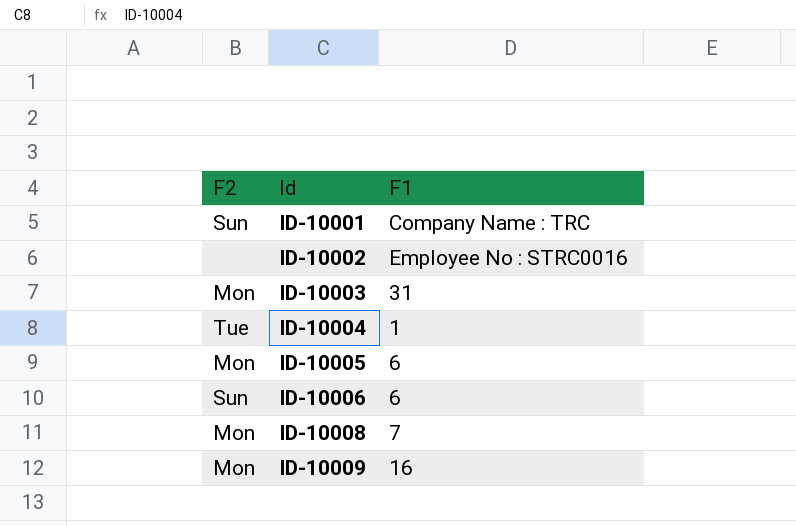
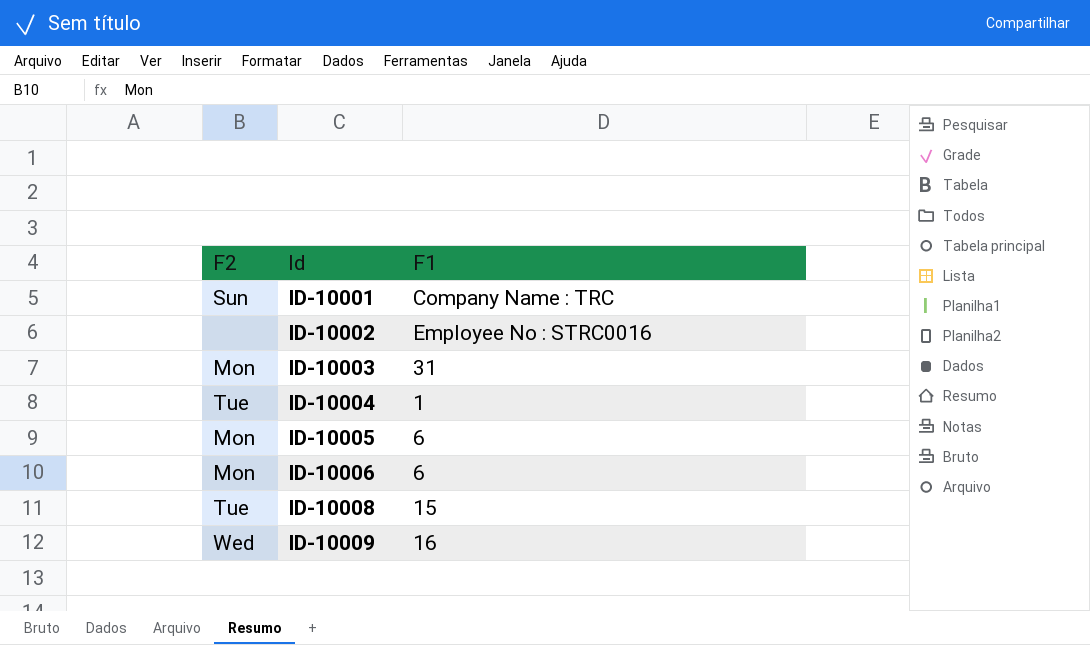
ID-10006 | F2: Sun -> Mon
ID-10008 | F2: Mon -> Tue
ID-10008 | F1: 7 -> 15
ID-10009 | F2: Mon -> Wed

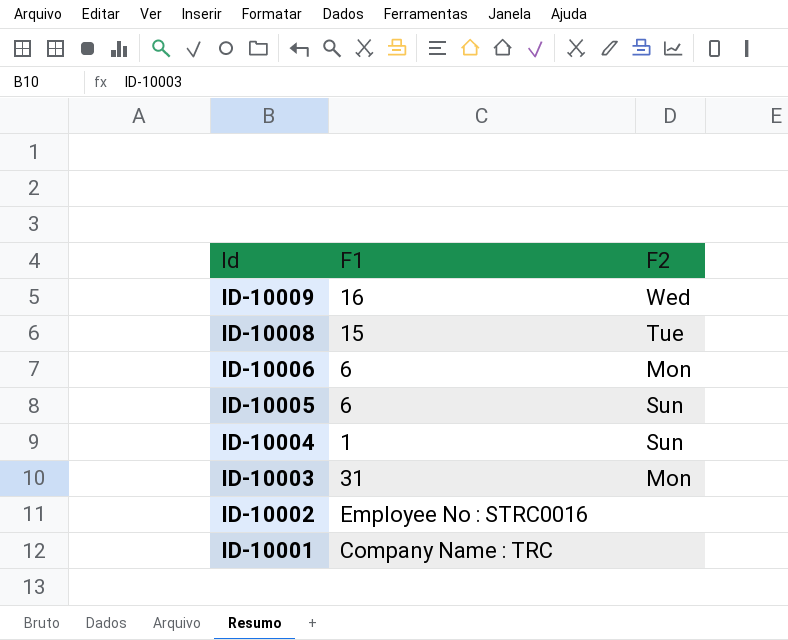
row order: Id ascending -> Id descending
column F2 | position: 1 -> 3
ID-10005 | F2: Mon -> Sun
ID-10004 | F2: Tue -> Sun
ID-10001 | F2: Sun -> none

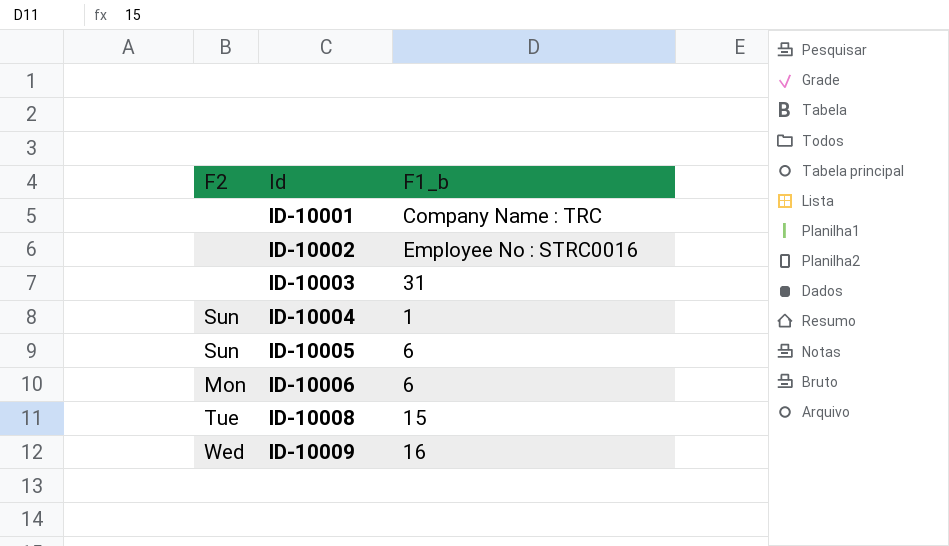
row order: Id descending -> Id ascending
column F2 | position: 3 -> 1
column name: F1 -> F1_b
ID-10003 | F2: Mon -> none

